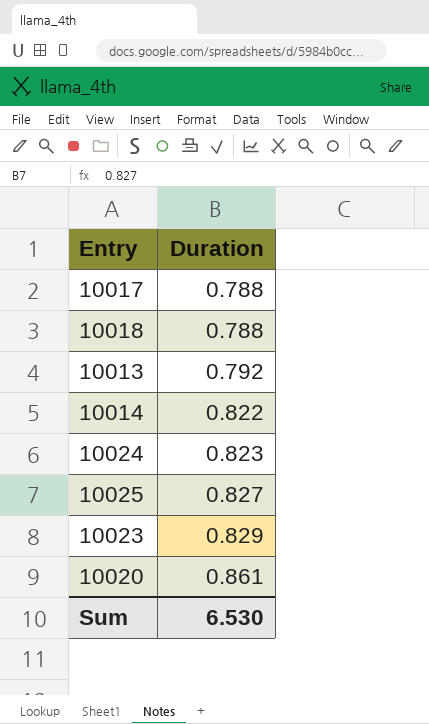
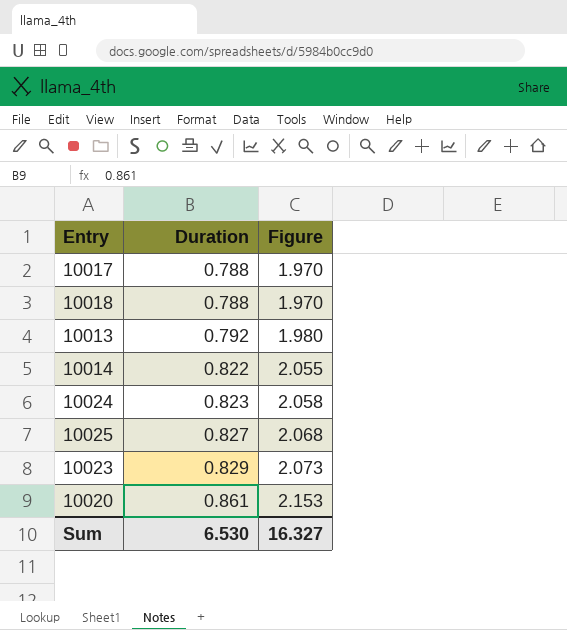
column Figure | formula: none -> [Duration] * 2.5

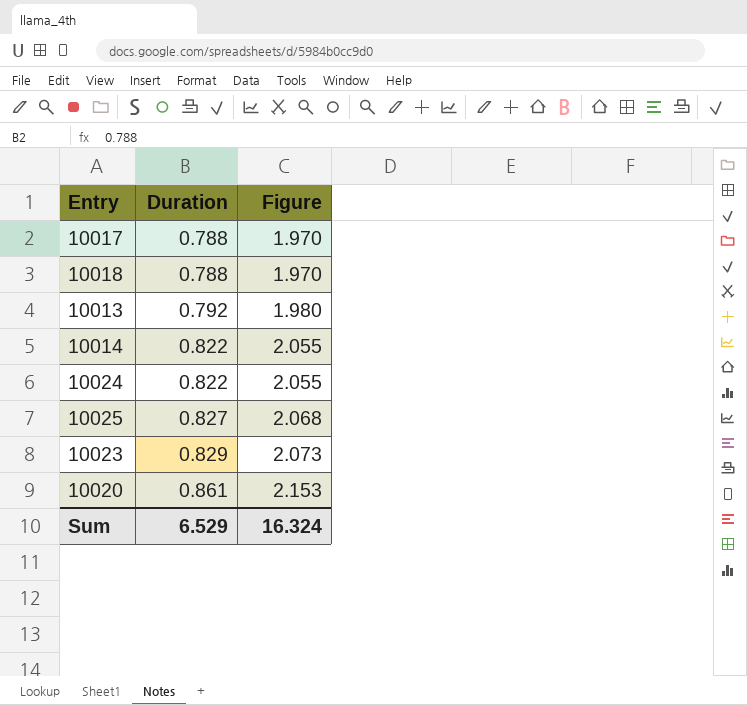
10024 | Duration: 0.823 -> 0.822
10024 | Figure: 2.058 -> 2.055
Sum | Duration: 6.530 -> 6.529
Sum | Figure: 16.327 -> 16.324

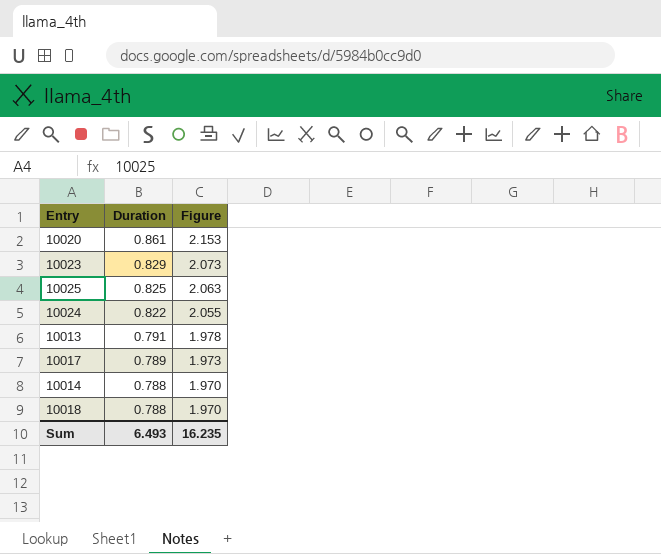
row order: Duration ascending -> Duration descending
10025 | Duration: 0.827 -> 0.825
10025 | Figure: 2.068 -> 2.063
10013 | Duration: 0.792 -> 0.791
10013 | Figure: 1.980 -> 1.978
10017 | Duration: 0.788 -> 0.789
10017 | Figure: 1.970 -> 1.973
10014 | Duration: 0.822 -> 0.788
10014 | Figure: 2.055 -> 1.970
Sum | Duration: 6.529 -> 6.493
Sum | Figure: 16.324 -> 16.235

